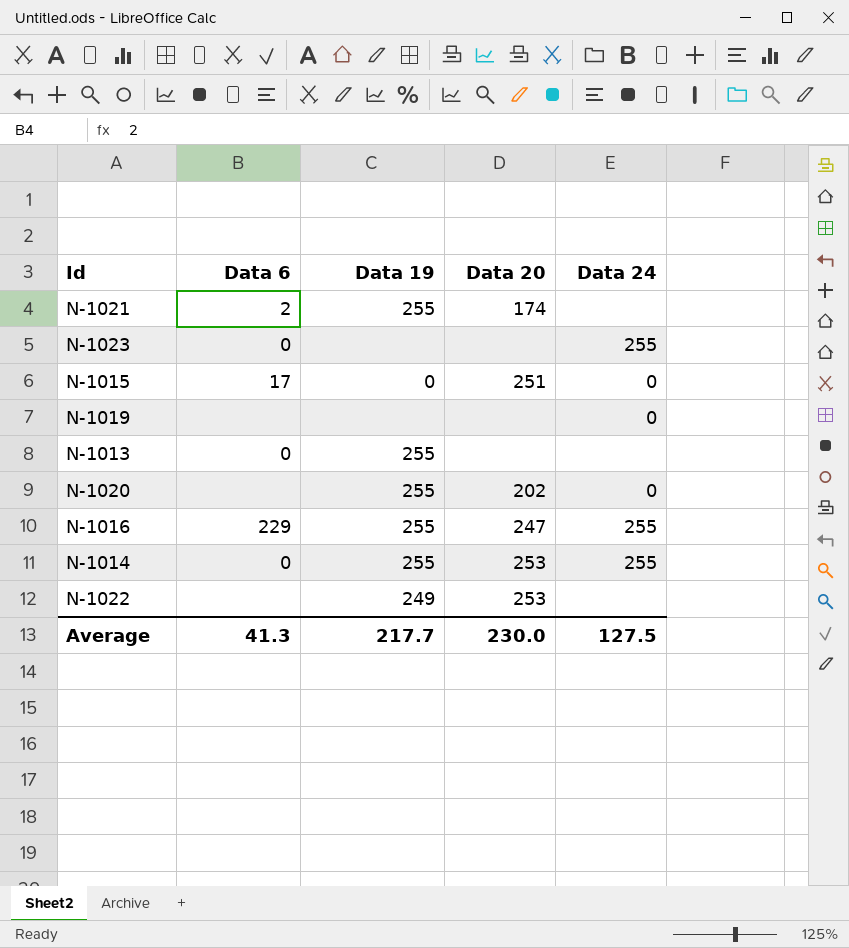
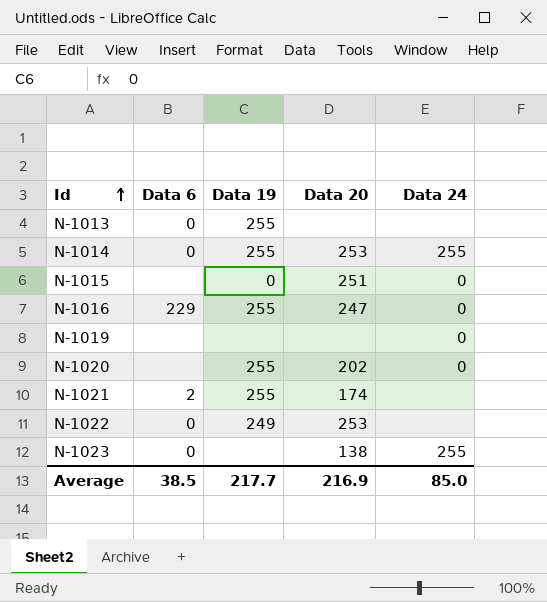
row order: none -> Id ascending
N-1015 | Data 6: 17 -> none
N-1016 | Data 24: 255 -> 0
N-1022 | Data 6: none -> 0
N-1023 | Data 20: none -> 138
Average | Data 6: 41.3 -> 38.5
Average | Data 20: 230.0 -> 216.9
Average | Data 24: 127.5 -> 85.0

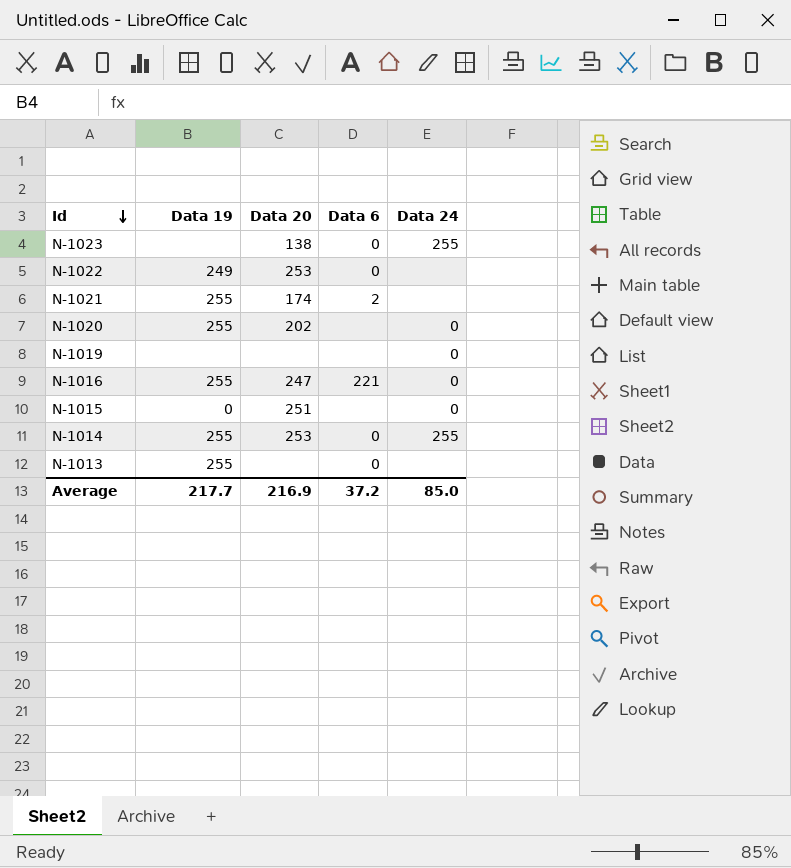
row order: Id ascending -> Id descending
column Data 6 | position: 2 -> 4
N-1016 | Data 6: 229 -> 221
Average | Data 6: 38.5 -> 37.2

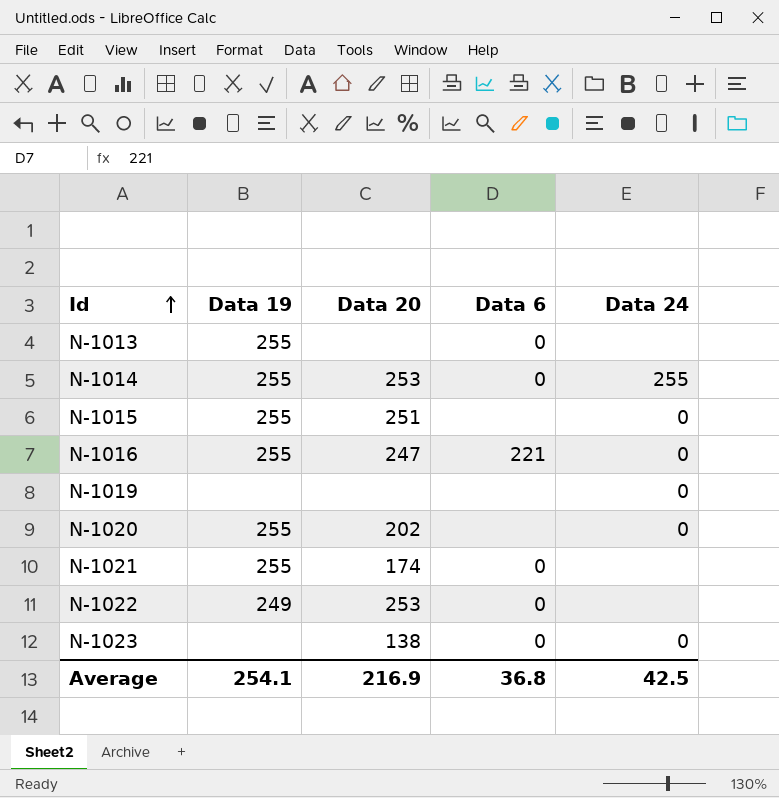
row order: Id descending -> Id ascending
N-1015 | Data 19: 0 -> 255
N-1021 | Data 6: 2 -> 0
N-1023 | Data 24: 255 -> 0
Average | Data 19: 217.7 -> 254.1
Average | Data 6: 37.2 -> 36.8
Average | Data 24: 85.0 -> 42.5

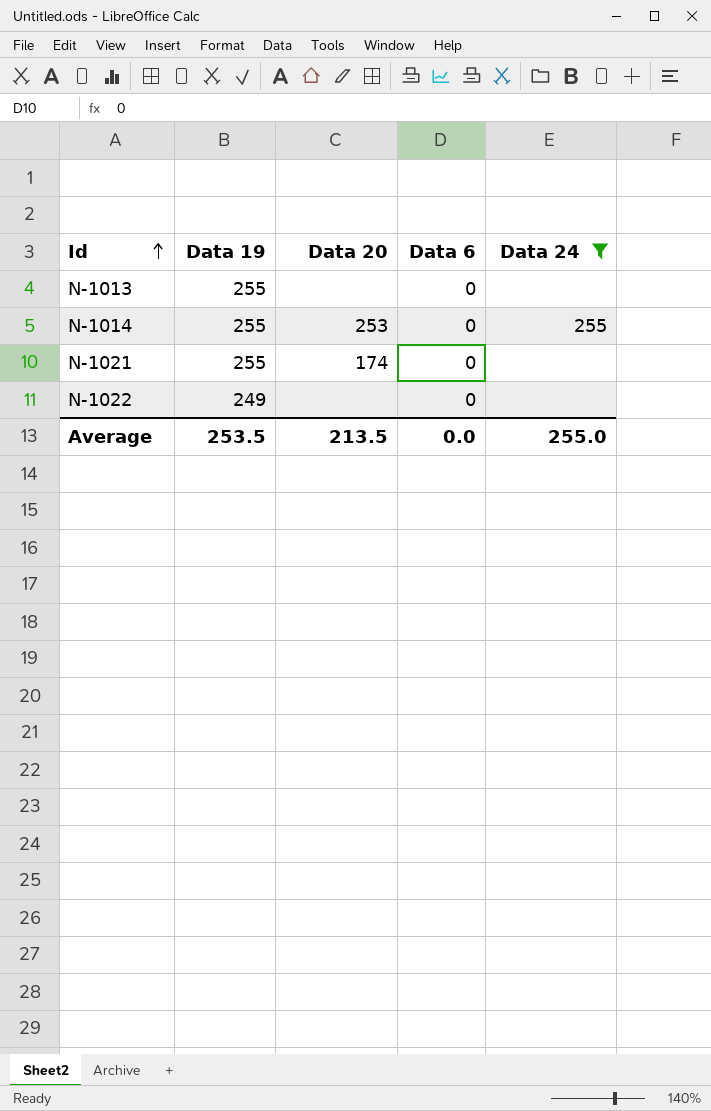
filter: none -> Data 24 != 0
N-1022 | Data 20: 253 -> none
Average | Data 19: 254.1 -> 253.5
Average | Data 20: 216.9 -> 213.5
Average | Data 6: 36.8 -> 0.0
Average | Data 24: 42.5 -> 255.0

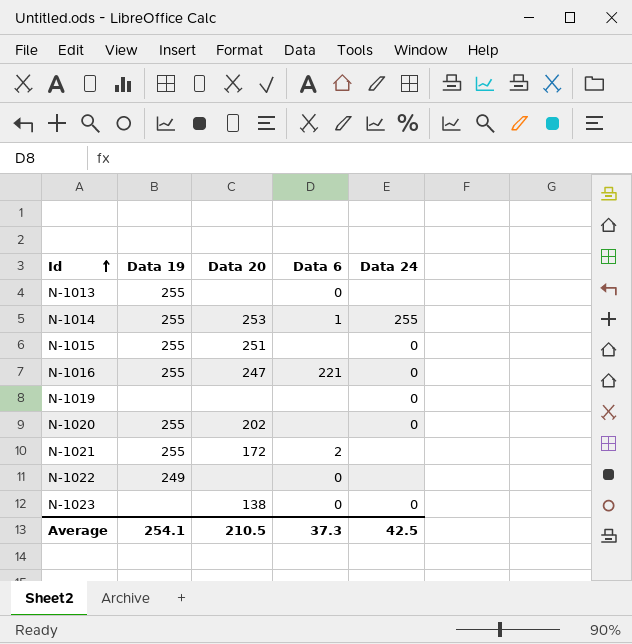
filter: Data 24 != 0 -> none
N-1014 | Data 6: 0 -> 1
N-1021 | Data 20: 174 -> 172
N-1021 | Data 6: 0 -> 2
Average | Data 19: 253.5 -> 254.1
Average | Data 20: 213.5 -> 210.5
Average | Data 6: 0.0 -> 37.3
Average | Data 24: 255.0 -> 42.5

